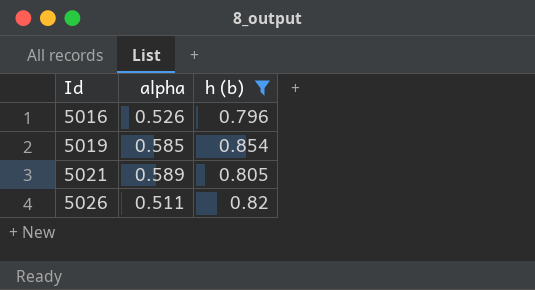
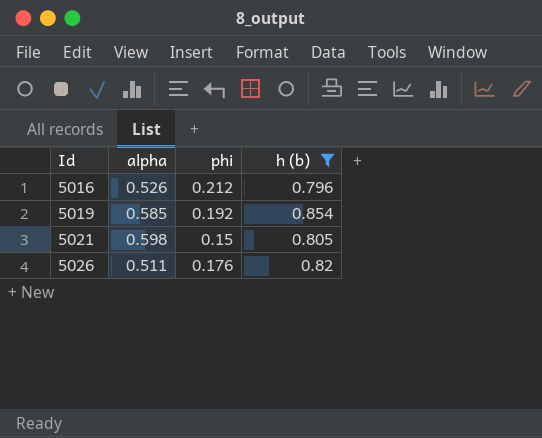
column phi | position: none -> 3
5021 | alpha: 0.589 -> 0.598

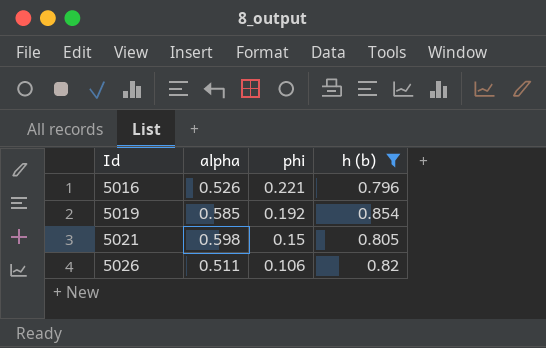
5016 | phi: 0.212 -> 0.221
5026 | phi: 0.176 -> 0.106

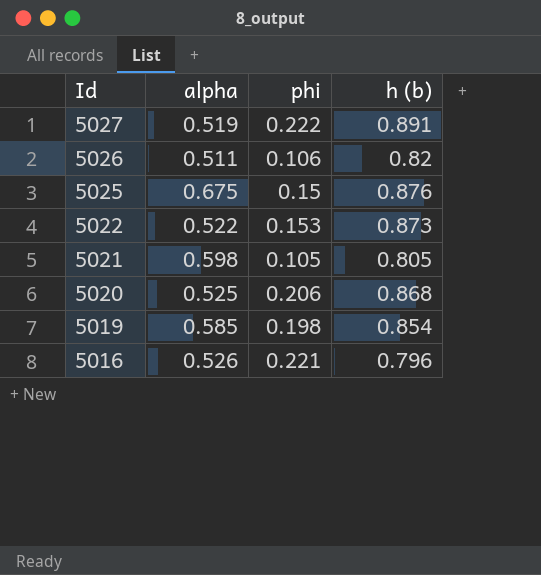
filter: h (b) <= 0.854 -> none
row order: Id ascending -> Id descending
5021 | phi: 0.15 -> 0.105
5019 | phi: 0.192 -> 0.198

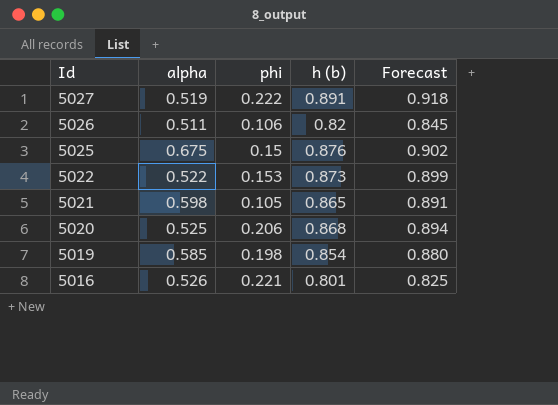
column Forecast | formula: none -> [h (b)] * 1.03
5021 | h (b): 0.805 -> 0.865
5016 | h (b): 0.796 -> 0.801

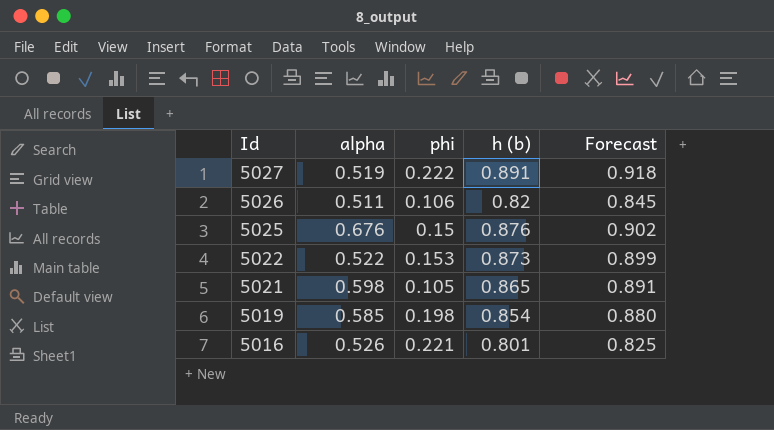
row 5020: 0.525 | 0.206 | 0.868 | 0.894 -> none
5025 | alpha: 0.675 -> 0.676

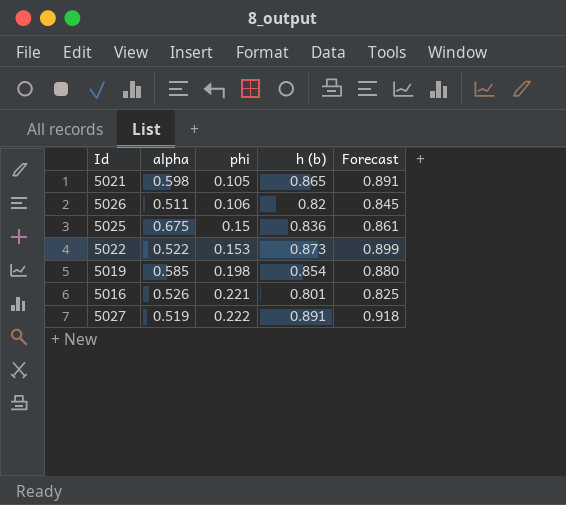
row order: Id descending -> phi ascending
5025 | alpha: 0.676 -> 0.675
5025 | h (b): 0.876 -> 0.836
5025 | Forecast: 0.902 -> 0.861

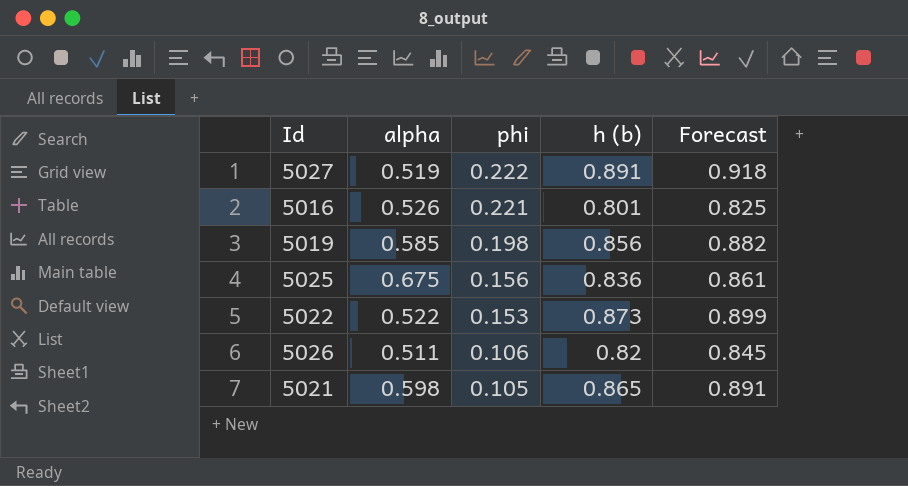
row order: phi ascending -> phi descending
5019 | h (b): 0.854 -> 0.856
5019 | Forecast: 0.880 -> 0.882
5025 | phi: 0.15 -> 0.156

